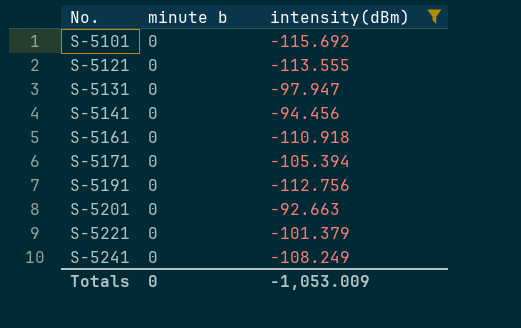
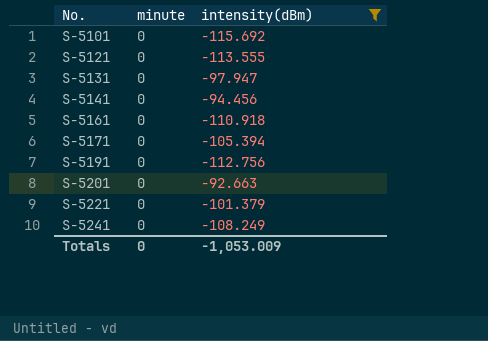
column name: minute b -> minute

